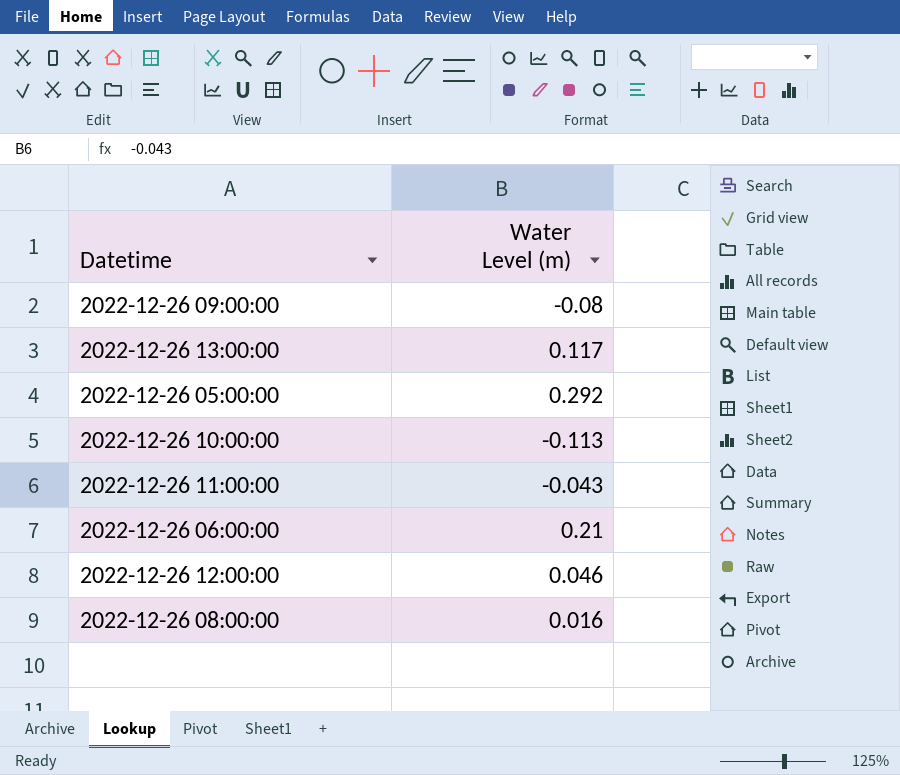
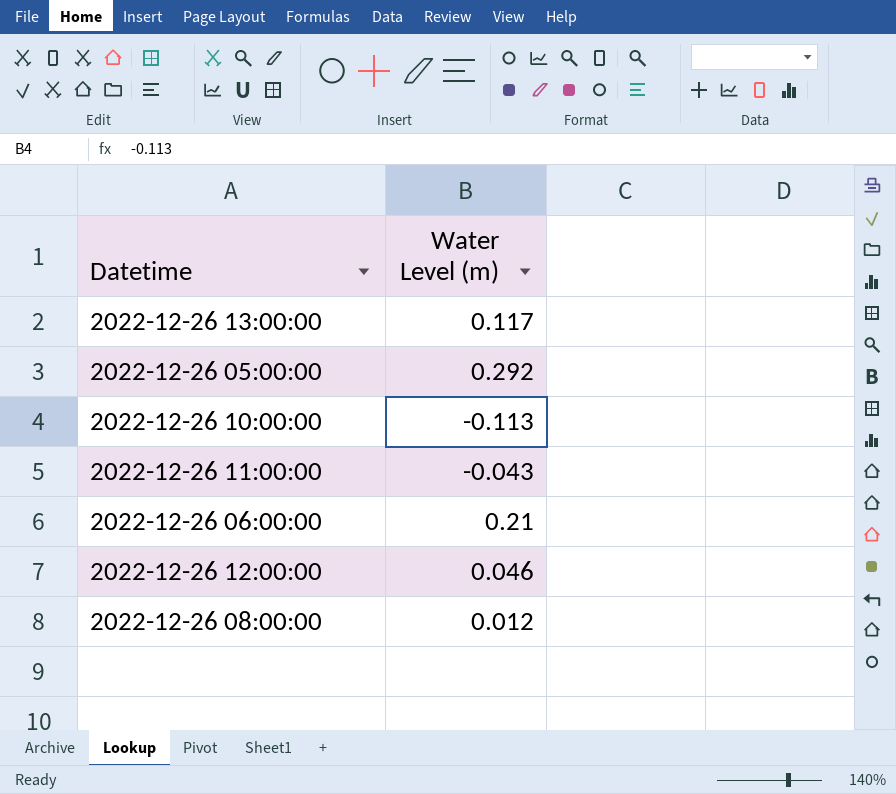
row 2022-12-26 09:00:00: -0.08 -> none
2022-12-26 08:00:00 | Water Level (m): 0.016 -> 0.012

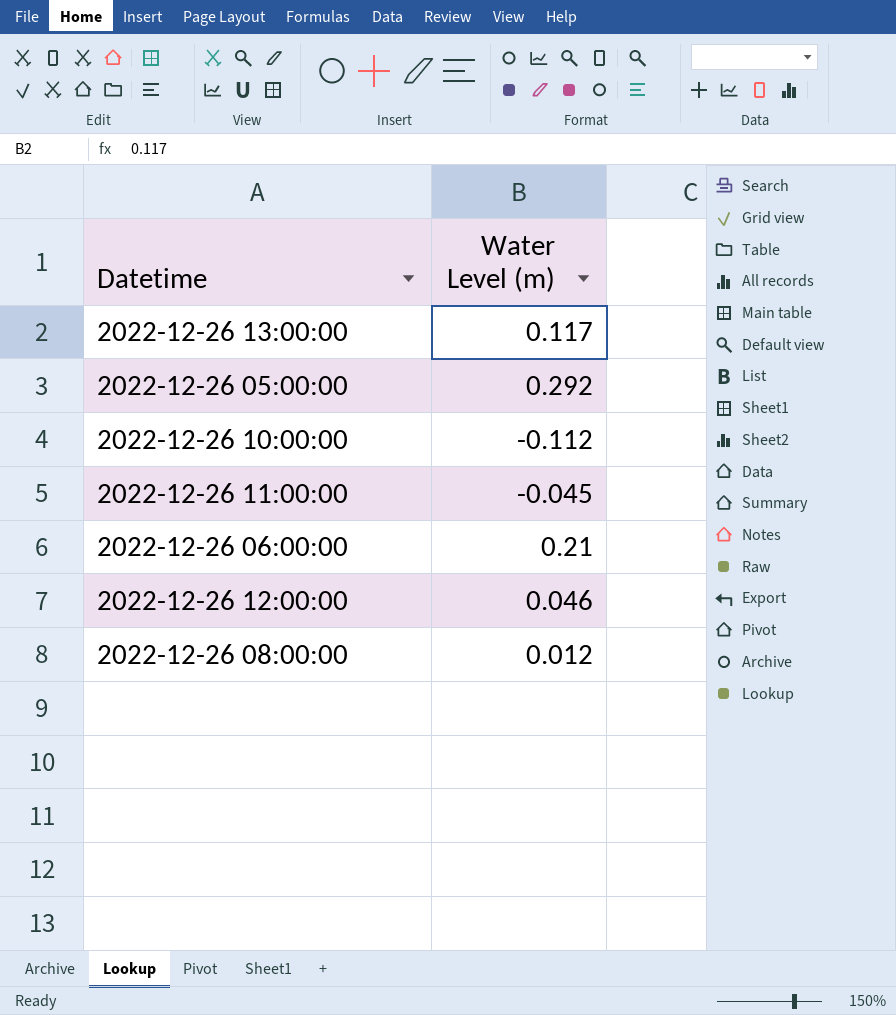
2022-12-26 10:00:00 | Water Level (m): -0.113 -> -0.112
2022-12-26 11:00:00 | Water Level (m): -0.043 -> -0.045

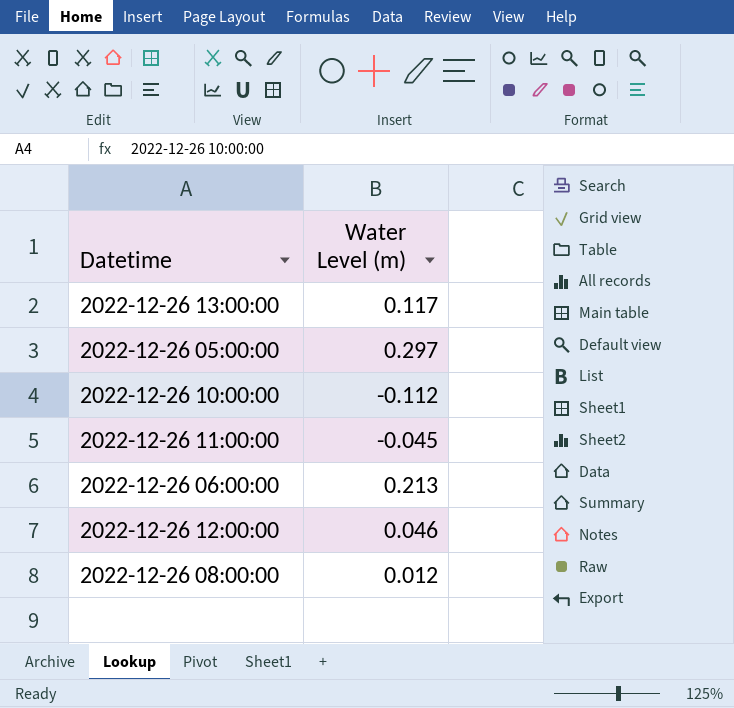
2022-12-26 05:00:00 | Water Level (m): 0.292 -> 0.297
2022-12-26 06:00:00 | Water Level (m): 0.21 -> 0.213

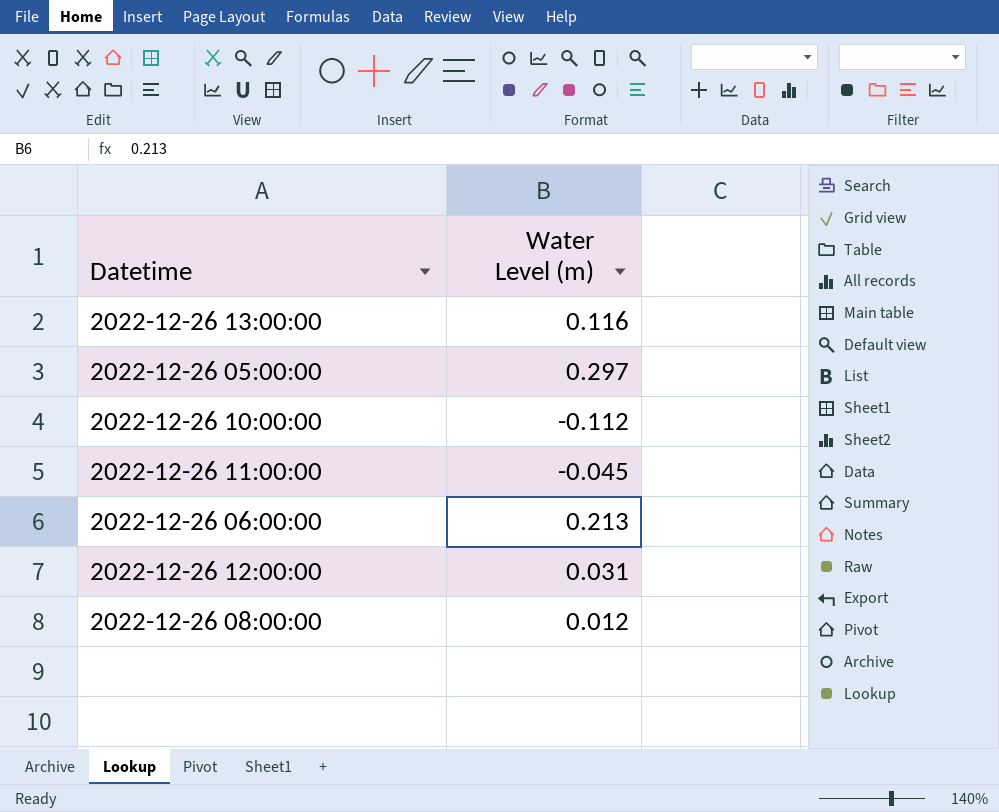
2022-12-26 13:00:00 | Water Level (m): 0.117 -> 0.116
2022-12-26 12:00:00 | Water Level (m): 0.046 -> 0.031

